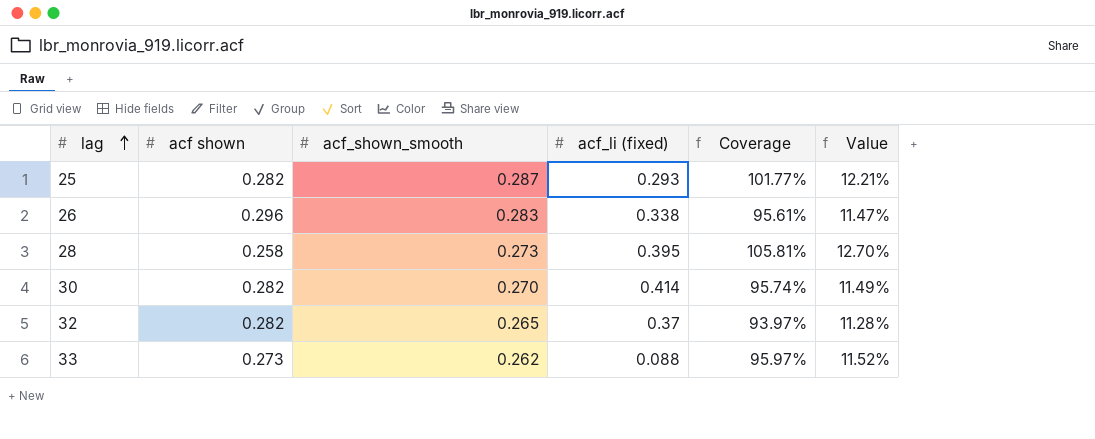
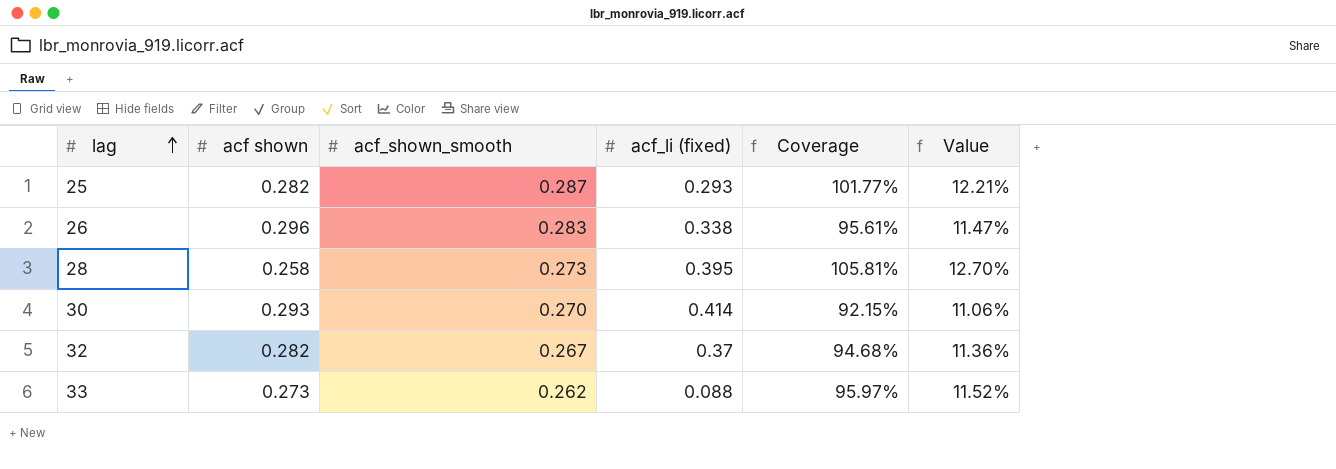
30 | acf shown: 0.282 -> 0.293
30 | Coverage: 95.74% -> 92.15%
30 | Value: 11.49% -> 11.06%
32 | acf_shown_smooth: 0.265 -> 0.267
32 | Coverage: 93.97% -> 94.68%
32 | Value: 11.28% -> 11.36%

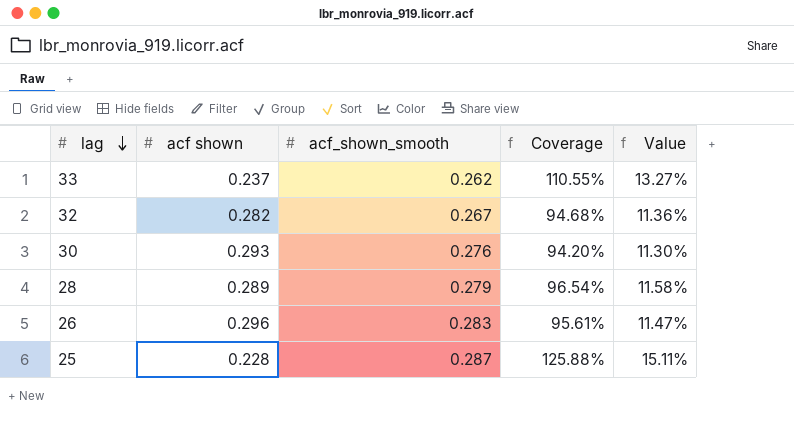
row order: lag ascending -> lag descending
column acf_li (fixed) | position: 4 -> none
33 | acf shown: 0.273 -> 0.237
33 | Coverage: 95.97% -> 110.55%
33 | Value: 11.52% -> 13.27%
30 | acf_shown_smooth: 0.270 -> 0.276
30 | Coverage: 92.15% -> 94.20%
30 | Value: 11.06% -> 11.30%
28 | acf shown: 0.258 -> 0.289
28 | acf_shown_smooth: 0.273 -> 0.279
28 | Coverage: 105.81% -> 96.54%
28 | Value: 12.70% -> 11.58%
25 | acf shown: 0.282 -> 0.228
25 | Coverage: 101.77% -> 125.88%
25 | Value: 12.21% -> 15.11%

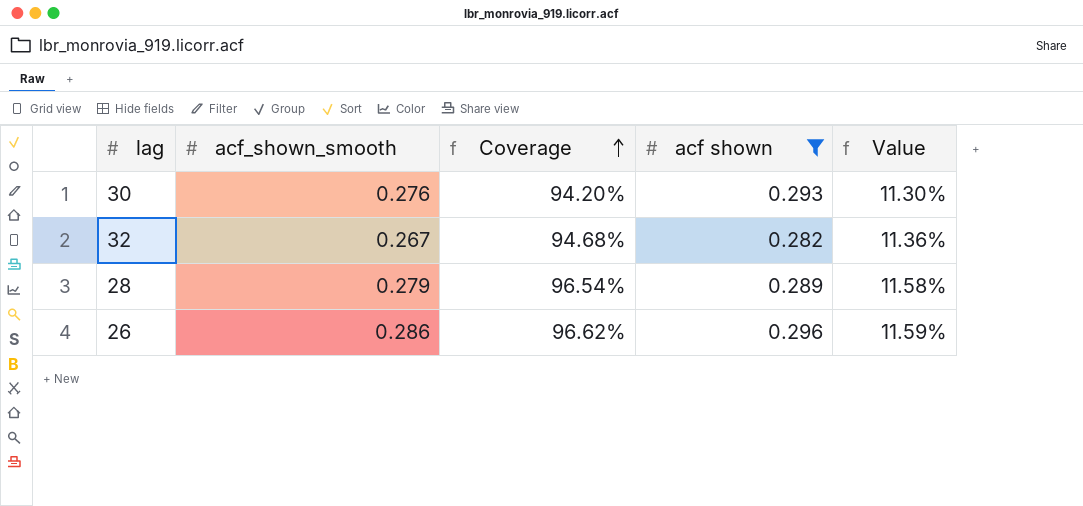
filter: none -> acf shown >= 0.282
row order: lag descending -> Coverage ascending
column acf shown | position: 2 -> 4
26 | acf_shown_smooth: 0.283 -> 0.286
26 | Coverage: 95.61% -> 96.62%
26 | Value: 11.47% -> 11.59%

